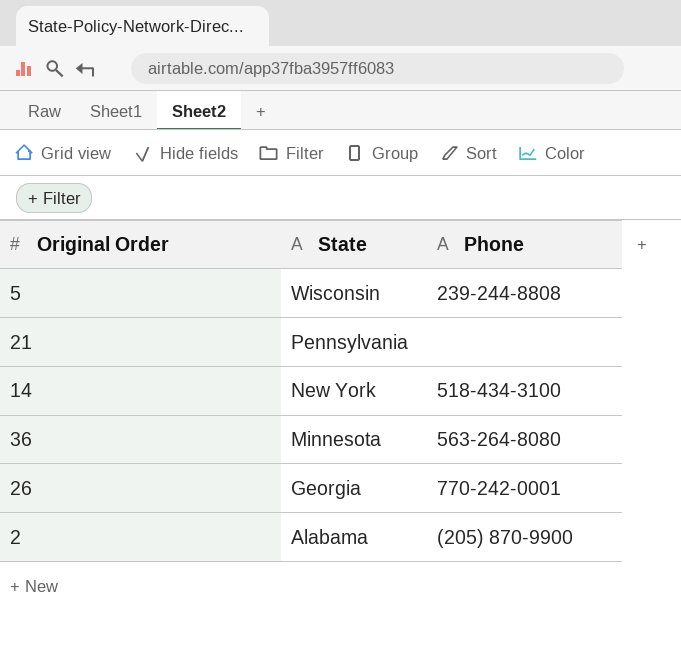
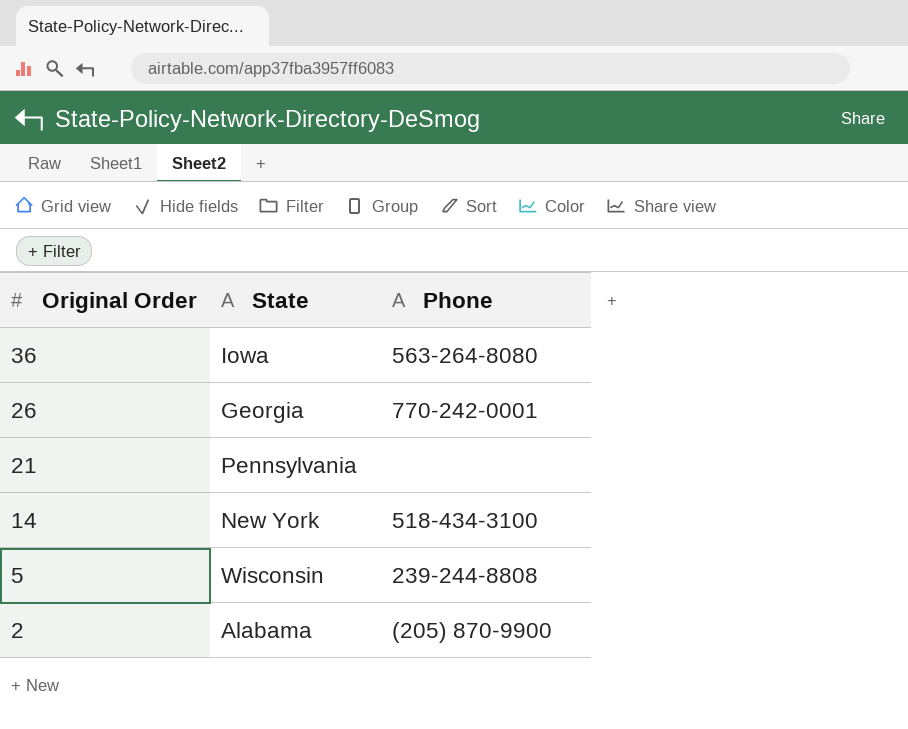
row order: State descending -> Original Order descending
36 | State: Minnesota -> Iowa

